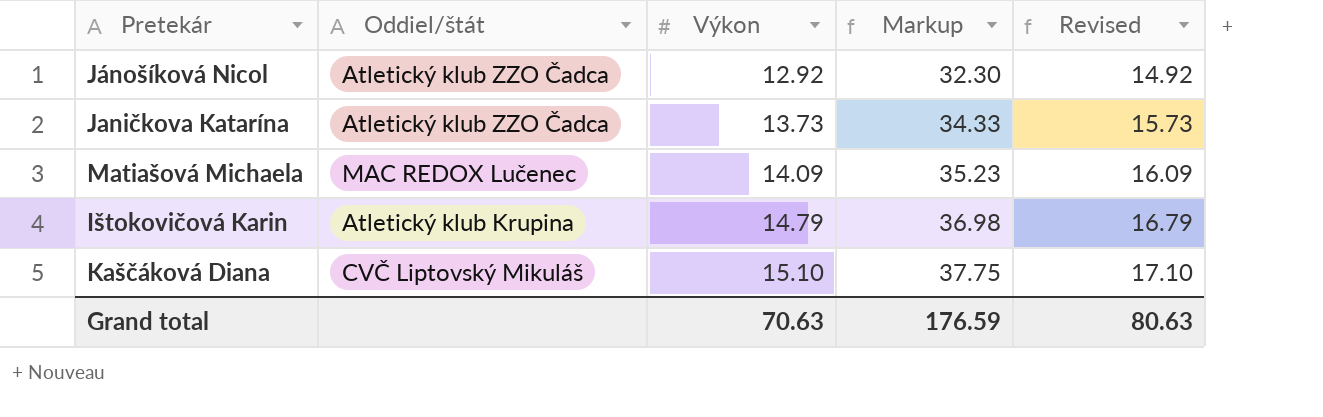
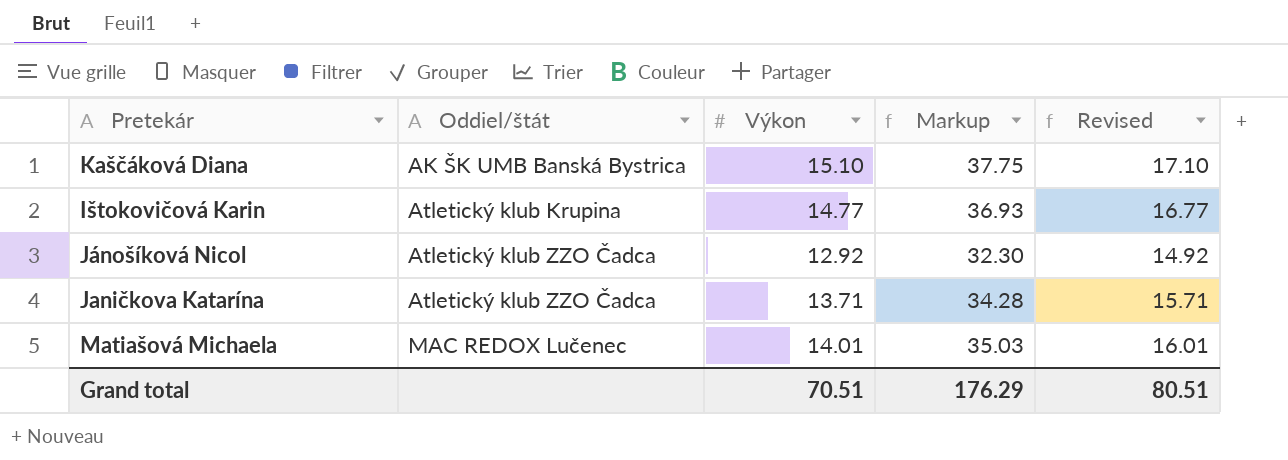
row order: Výkon ascending -> Oddiel/štát ascending
Kaščáková Diana | Oddiel/štát: CVČ Liptovský Mikuláš -> AK ŠK UMB Banská Bystrica
Ištokovičová Karin | Výkon: 14.79 -> 14.77
Ištokovičová Karin | Markup: 36.98 -> 36.93
Ištokovičová Karin | Revised: 16.79 -> 16.77
Janičkova Katarína | Výkon: 13.73 -> 13.71
Janičkova Katarína | Markup: 34.33 -> 34.28
Janičkova Katarína | Revised: 15.73 -> 15.71
Matiašová Michaela | Výkon: 14.09 -> 14.01
Matiašová Michaela | Markup: 35.23 -> 35.03
Matiašová Michaela | Revised: 16.09 -> 16.01
Grand total | Výkon: 70.63 -> 70.51
Grand total | Markup: 176.59 -> 176.29
Grand total | Revised: 80.63 -> 80.51

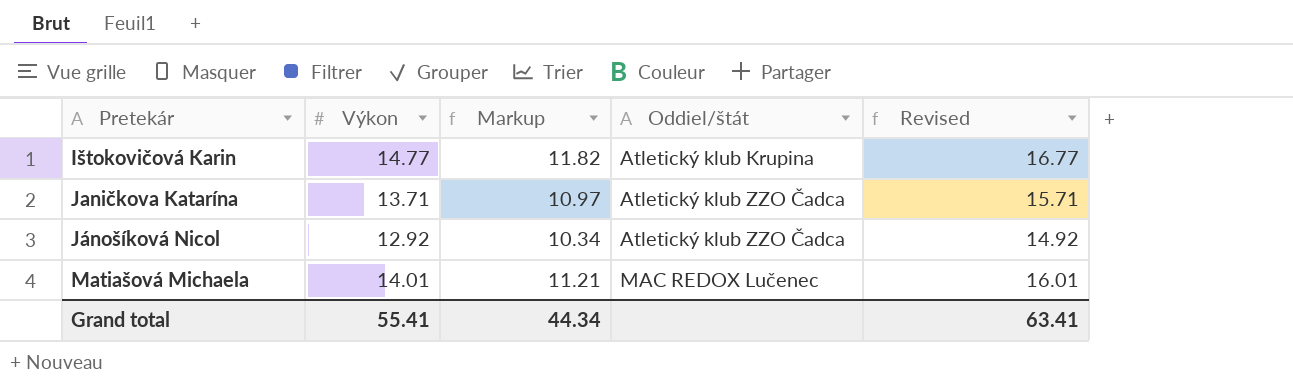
row order: Oddiel/štát ascending -> Pretekár ascending
column Markup | formula: [Výkon] * 2.5 -> [Výkon] * 0.8
column Oddiel/štát | position: 2 -> 4
row Kaščáková Diana: AK ŠK UMB Banská Bystrica | 15.10 | 37.75 | 17.10 -> none
Grand total | Výkon: 70.51 -> 55.41
Grand total | Markup: 176.29 -> 44.34
Grand total | Revised: 80.51 -> 63.41

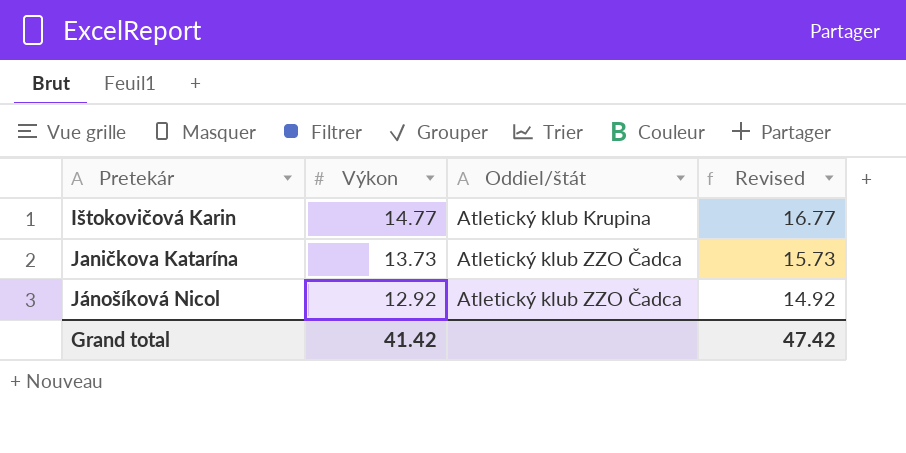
column Markup | formula: [Výkon] * 0.8 -> none
row Matiašová Michaela: 14.01 | 11.21 | MAC REDOX Lučenec | 16.01 -> none
Janičkova Katarína | Výkon: 13.71 -> 13.73
Janičkova Katarína | Revised: 15.71 -> 15.73
Grand total | Výkon: 55.41 -> 41.42
Grand total | Revised: 63.41 -> 47.42

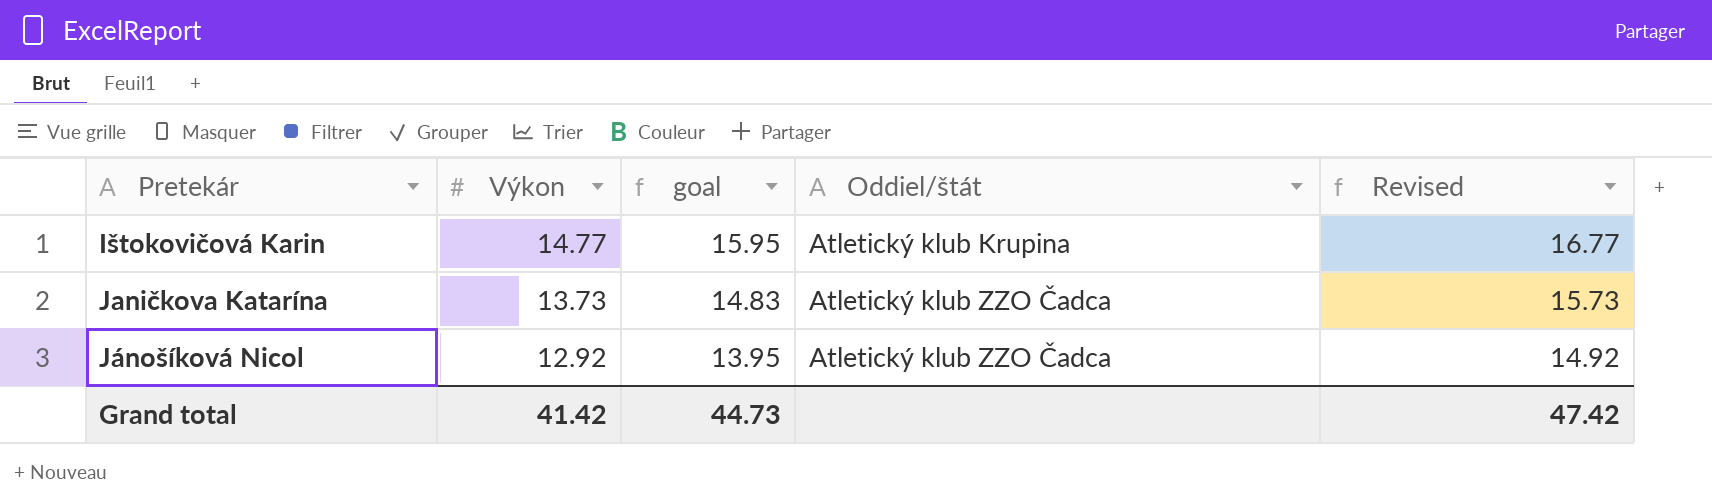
column goal | formula: none -> [Výkon] * 1.08

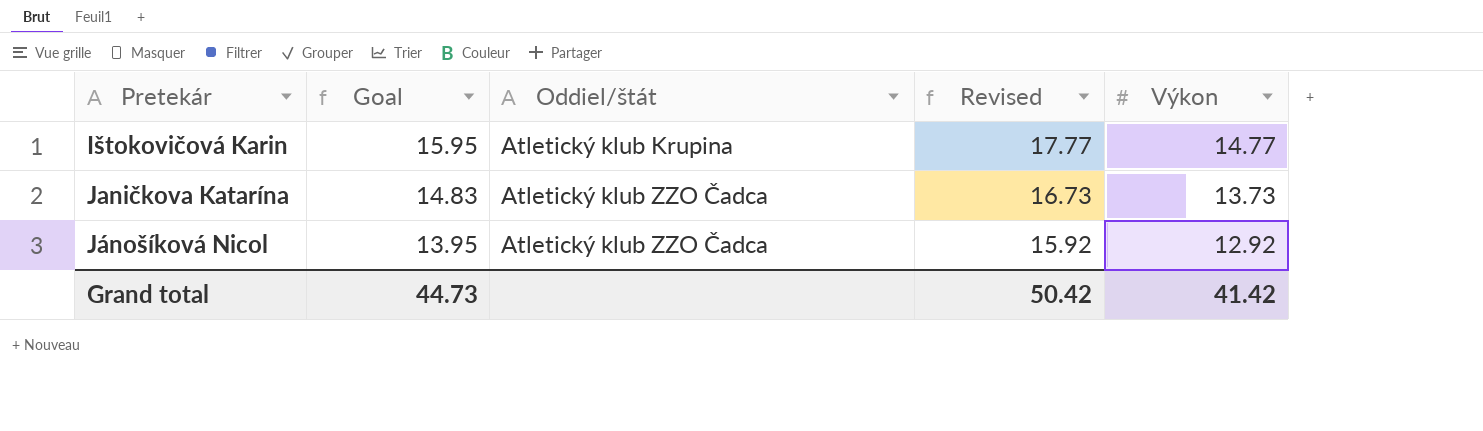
column name: goal -> Goal
column Revised | formula: [Výkon] + 2 -> [Výkon] + 3
column Výkon | position: 2 -> 5
Grand total | Revised: 47.42 -> 50.42

